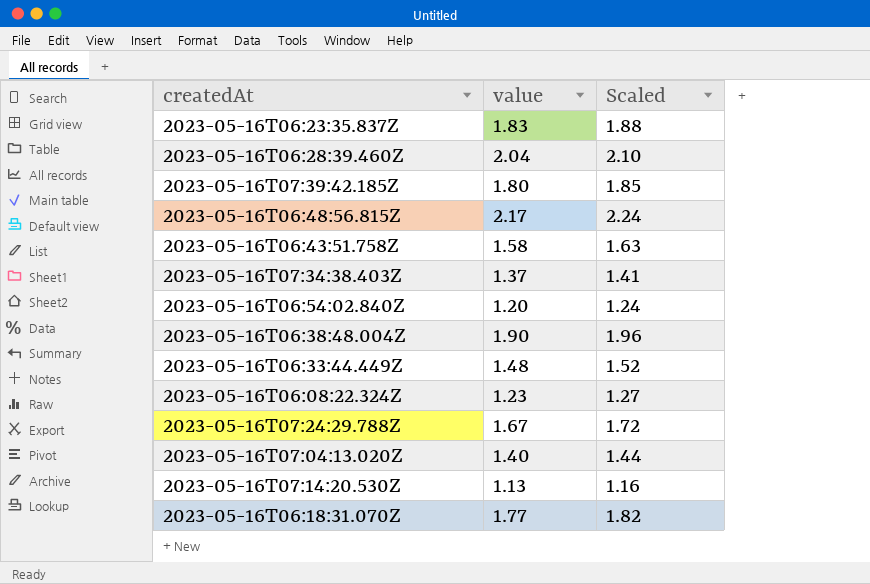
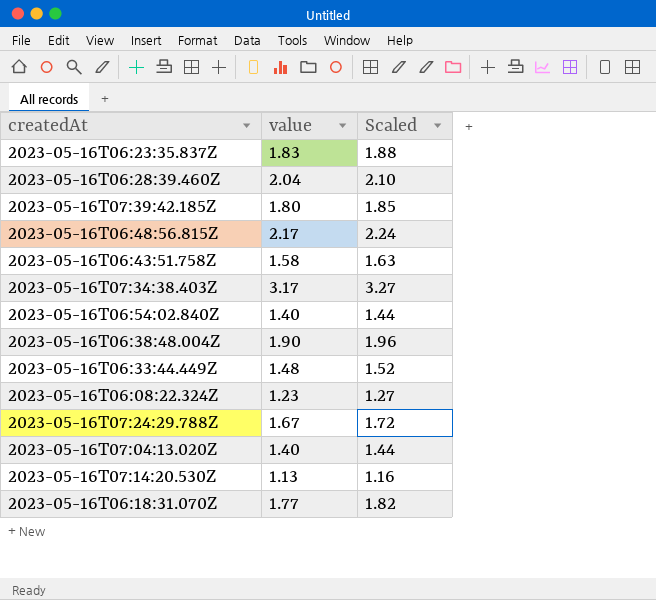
2023-05-16T07:34:38.403Z | value: 1.37 -> 3.17
2023-05-16T07:34:38.403Z | Scaled: 1.41 -> 3.27
2023-05-16T06:54:02.840Z | value: 1.20 -> 1.40
2023-05-16T06:54:02.840Z | Scaled: 1.24 -> 1.44

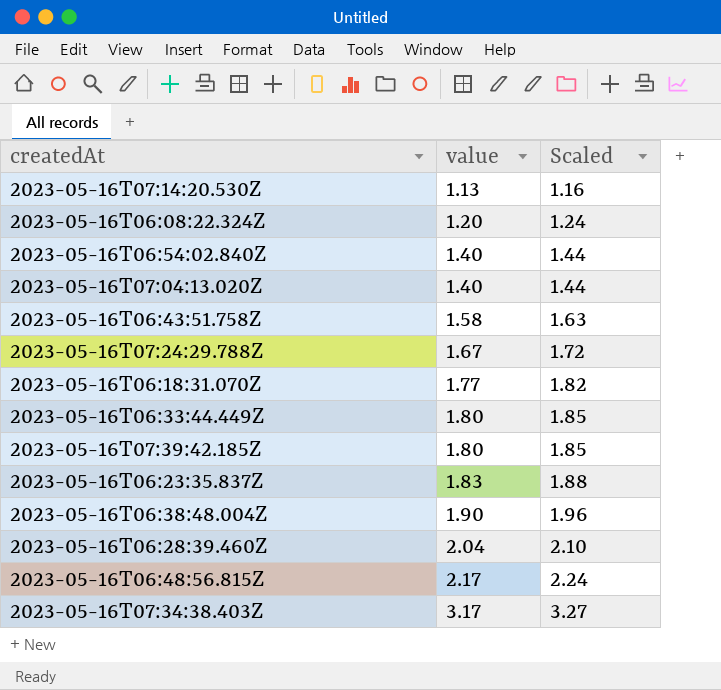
row order: none -> value ascending
2023-05-16T06:08:22.324Z | value: 1.23 -> 1.20
2023-05-16T06:08:22.324Z | Scaled: 1.27 -> 1.24
2023-05-16T06:33:44.449Z | value: 1.48 -> 1.80
2023-05-16T06:33:44.449Z | Scaled: 1.52 -> 1.85

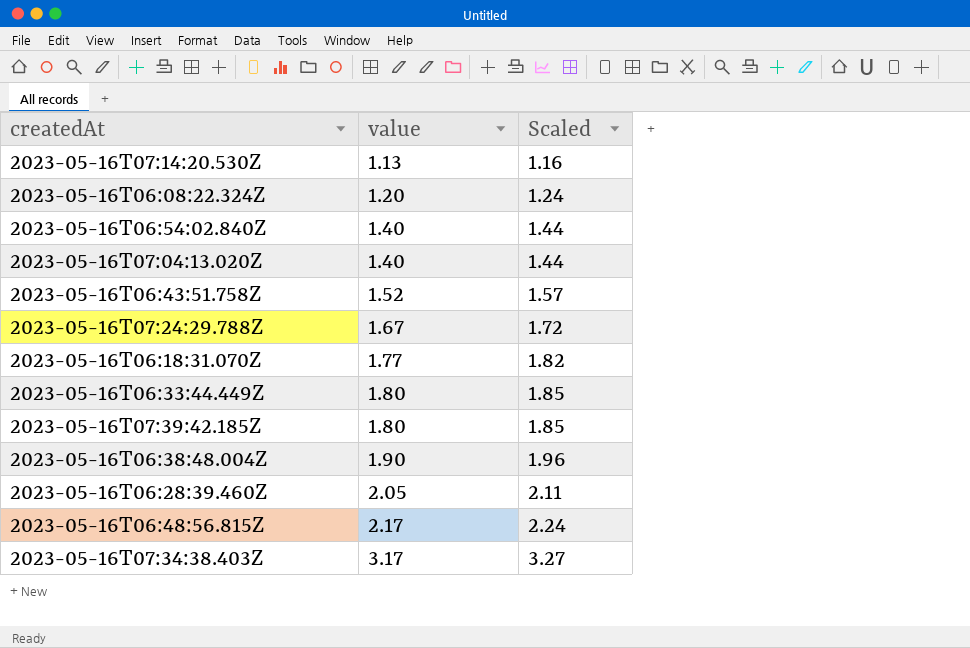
row 2023-05-16T06:23:35.837Z: 1.83 | 1.88 -> none
2023-05-16T06:43:51.758Z | value: 1.58 -> 1.52
2023-05-16T06:43:51.758Z | Scaled: 1.63 -> 1.57
2023-05-16T06:28:39.460Z | value: 2.04 -> 2.05
2023-05-16T06:28:39.460Z | Scaled: 2.10 -> 2.11

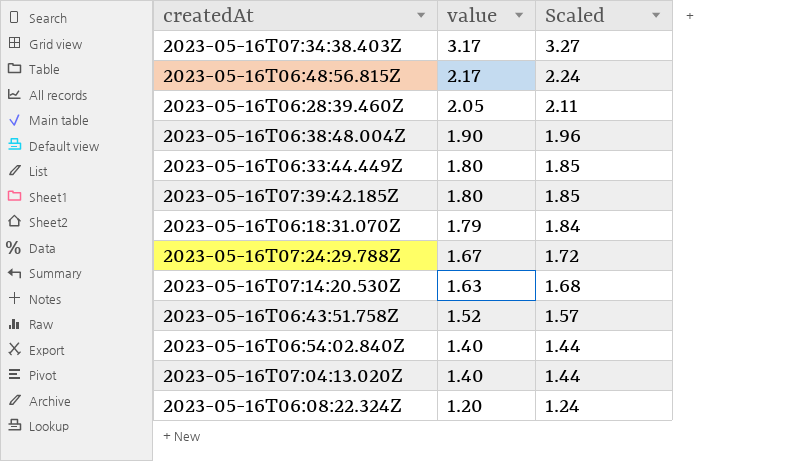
row order: value ascending -> value descending
2023-05-16T06:18:31.070Z | value: 1.77 -> 1.79
2023-05-16T06:18:31.070Z | Scaled: 1.82 -> 1.84
2023-05-16T07:14:20.530Z | value: 1.13 -> 1.63
2023-05-16T07:14:20.530Z | Scaled: 1.16 -> 1.68

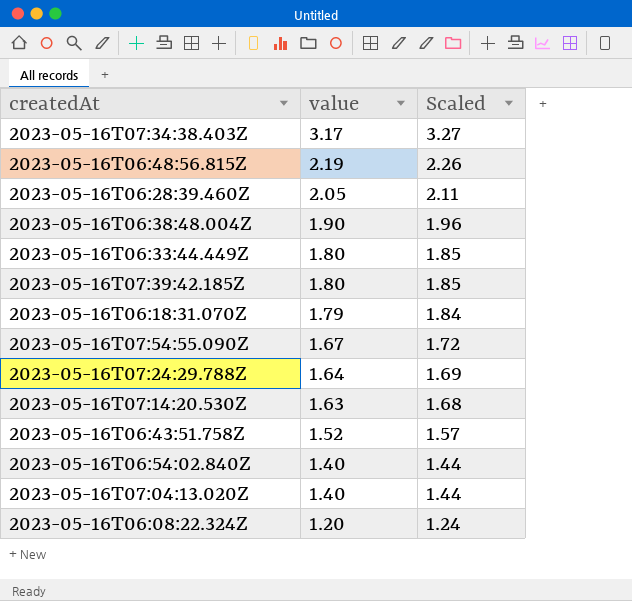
2023-05-16T06:48:56.815Z | value: 2.17 -> 2.19
2023-05-16T06:48:56.815Z | Scaled: 2.24 -> 2.26
row 2023-05-16T07:54:55.090Z: none -> 1.67 | 1.72
2023-05-16T07:24:29.788Z | value: 1.67 -> 1.64
2023-05-16T07:24:29.788Z | Scaled: 1.72 -> 1.69

